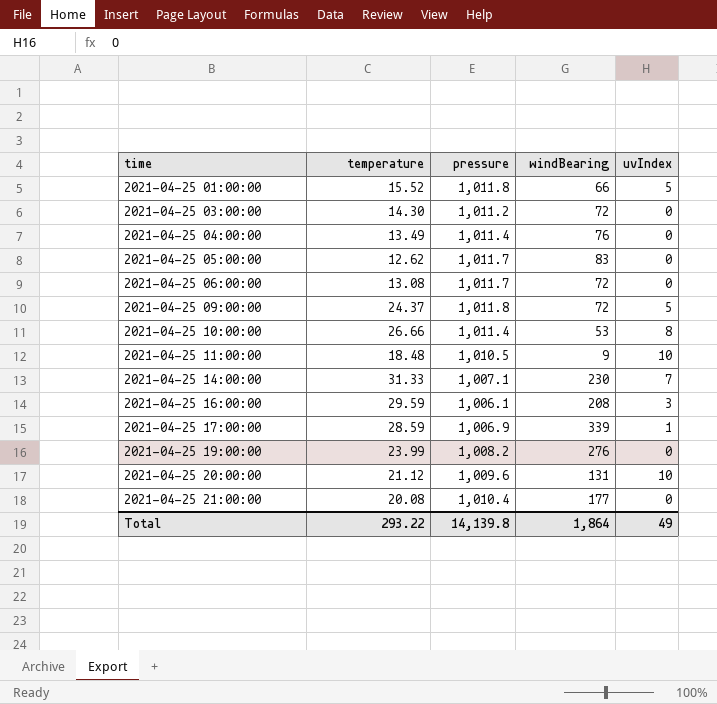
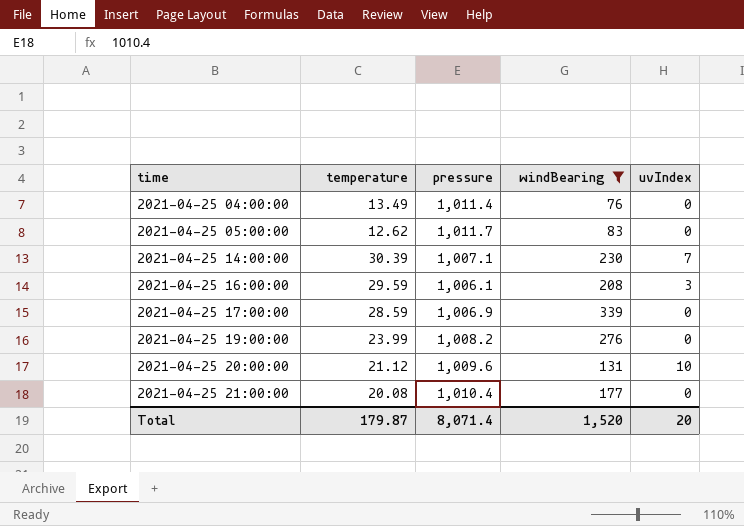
filter: none -> windBearing >= 76
2021-04-25 14:00:00 | temperature: 31.33 -> 30.39
2021-04-25 17:00:00 | uvIndex: 1 -> 0
Total | temperature: 293.22 -> 179.87
Total | pressure: 14,139.8 -> 8,071.4
Total | windBearing: 1,864 -> 1,520
Total | uvIndex: 49 -> 20

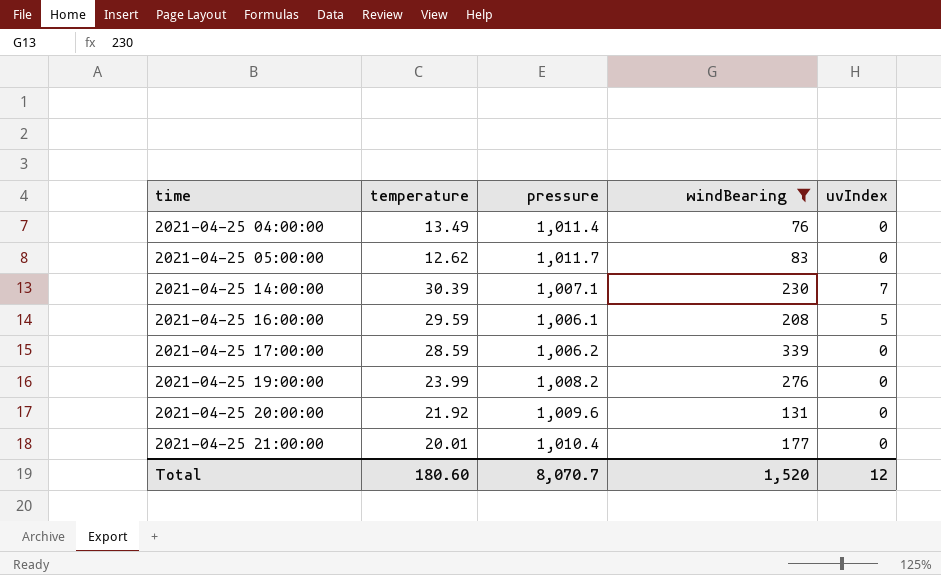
2021-04-25 16:00:00 | uvIndex: 3 -> 5
2021-04-25 17:00:00 | pressure: 1,006.9 -> 1,006.2
2021-04-25 20:00:00 | temperature: 21.12 -> 21.92
2021-04-25 20:00:00 | uvIndex: 10 -> 0
2021-04-25 21:00:00 | temperature: 20.08 -> 20.01
Total | temperature: 179.87 -> 180.60
Total | pressure: 8,071.4 -> 8,070.7
Total | uvIndex: 20 -> 12

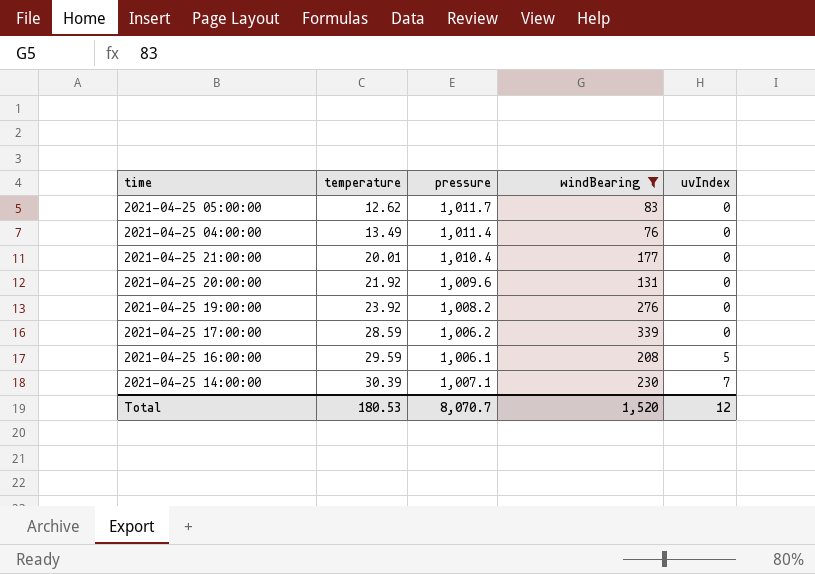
row order: time ascending -> temperature ascending
2021-04-25 19:00:00 | temperature: 23.99 -> 23.92
Total | temperature: 180.60 -> 180.53

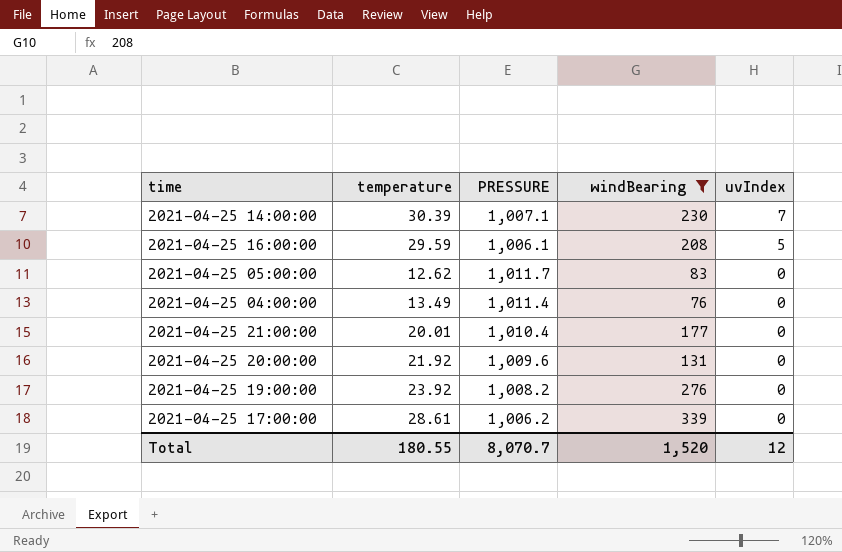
row order: temperature ascending -> uvIndex descending
column name: pressure -> PRESSURE
2021-04-25 17:00:00 | temperature: 28.59 -> 28.61
Total | temperature: 180.53 -> 180.55

